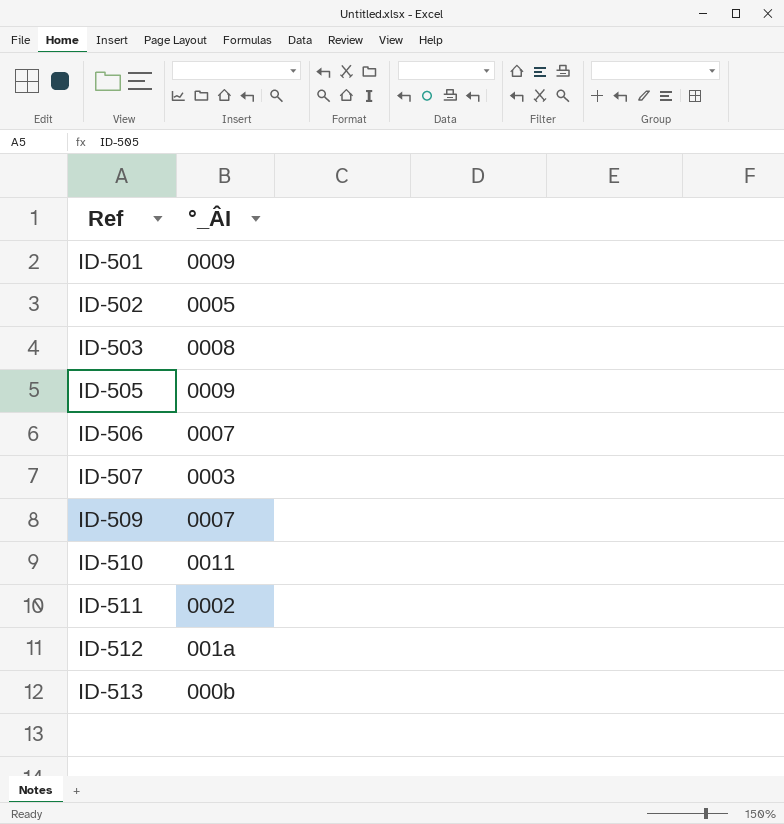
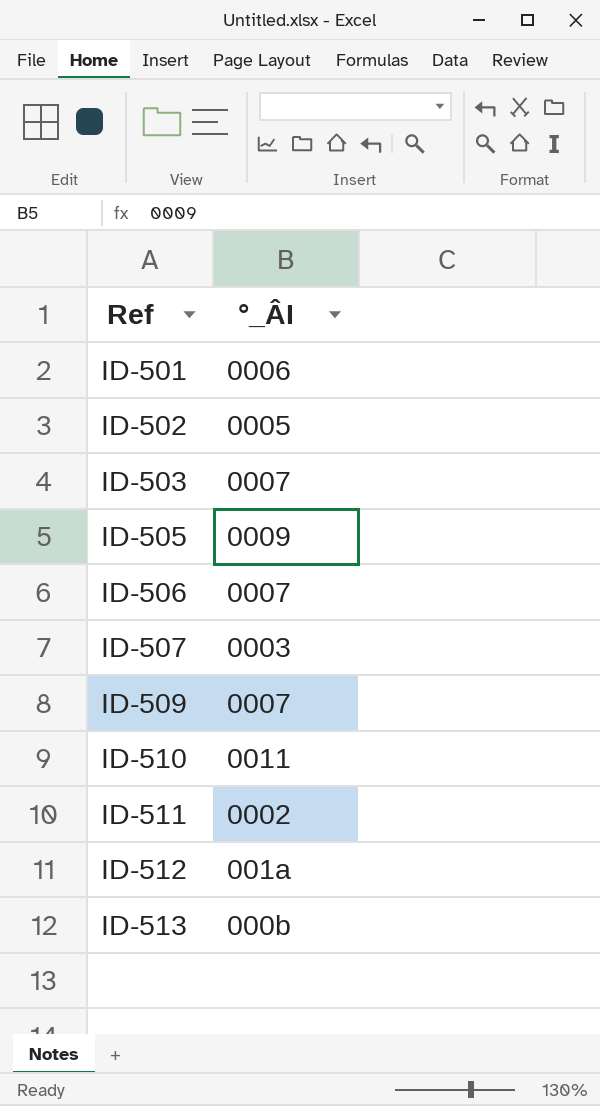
ID-501 | °_ÂI: 0009 -> 0006
ID-503 | °_ÂI: 0008 -> 0007

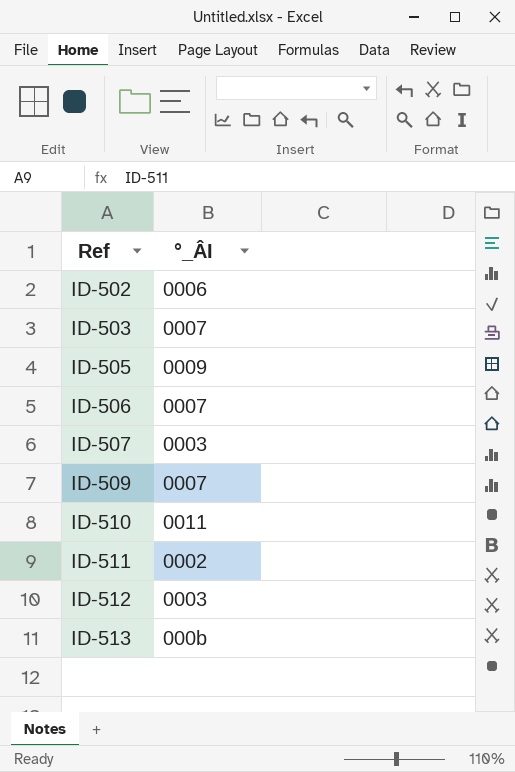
row ID-501: 0006 -> none
ID-502 | °_ÂI: 0005 -> 0006
ID-512 | °_ÂI: 001a -> 0003

